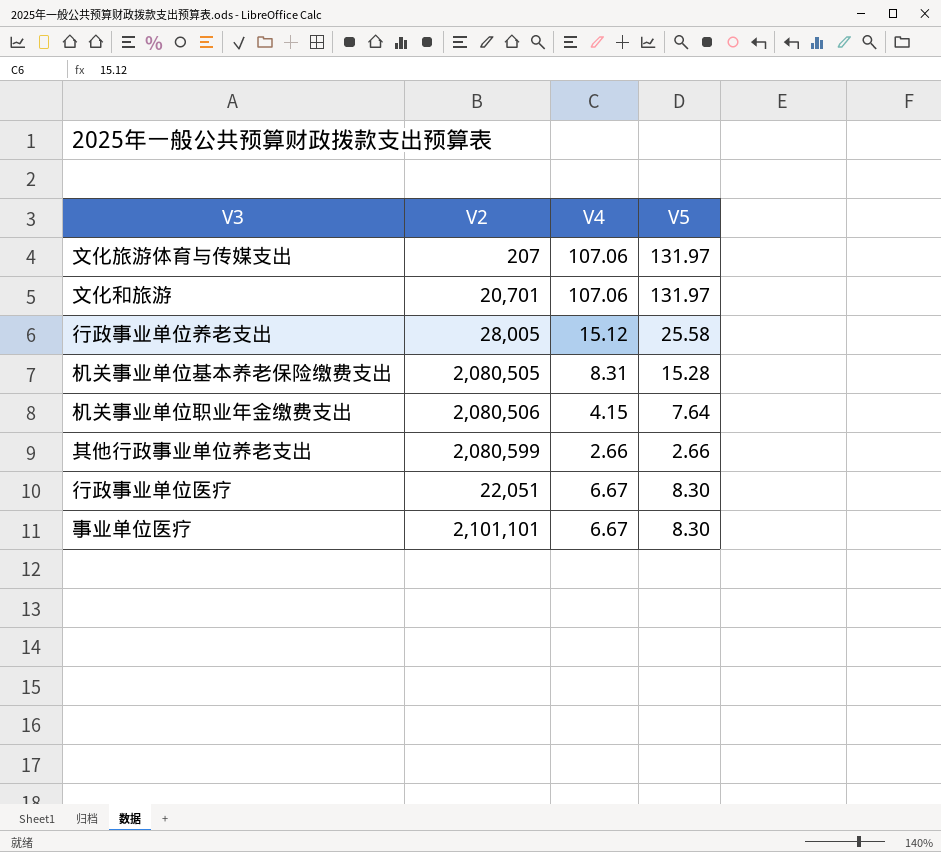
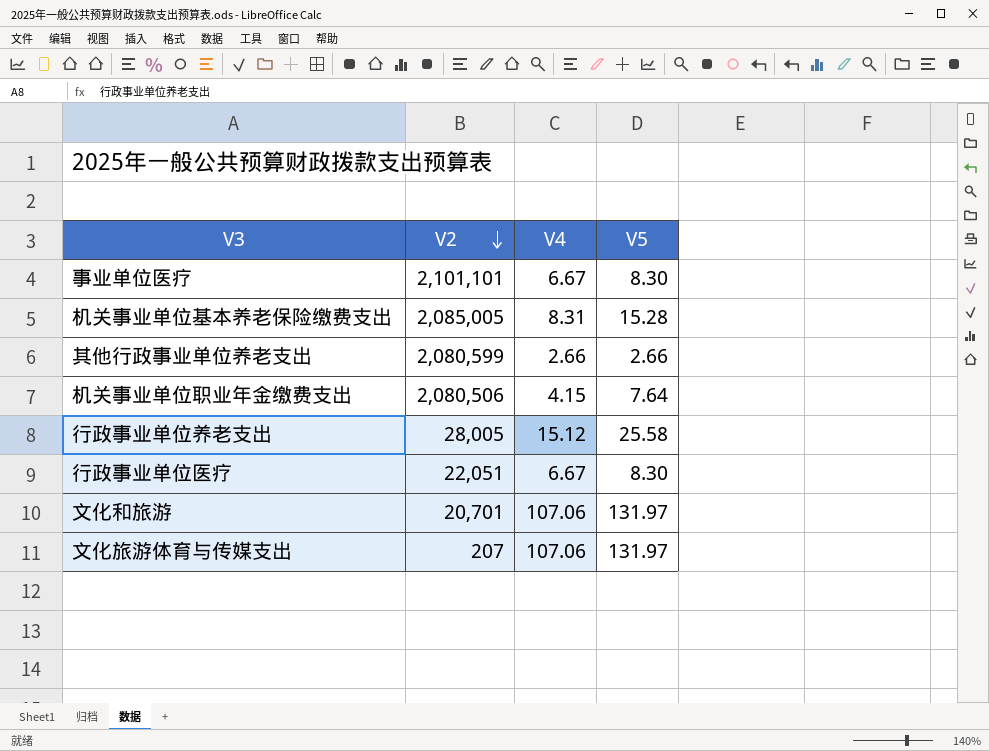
row order: none -> V2 descending
机关事业单位基本养老保险缴费支出 | V2: 2,080,505 -> 2,085,005

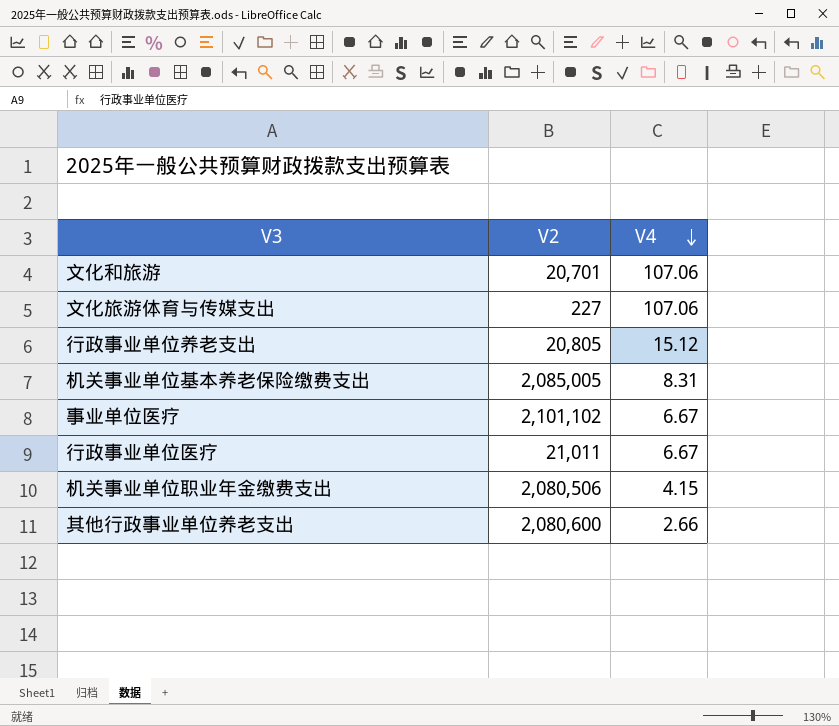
row order: V2 descending -> V4 descending
column V5 | position: 4 -> none
文化旅游体育与传媒支出 | V2: 207 -> 227
行政事业单位养老支出 | V2: 28,005 -> 20,805
事业单位医疗 | V2: 2,101,101 -> 2,101,102
行政事业单位医疗 | V2: 22,051 -> 21,011
其他行政事业单位养老支出 | V2: 2,080,599 -> 2,080,600

